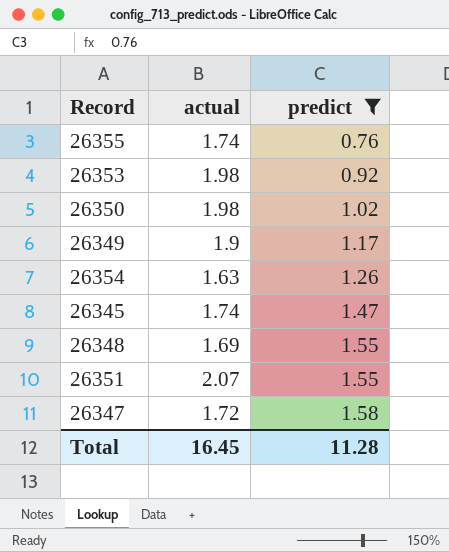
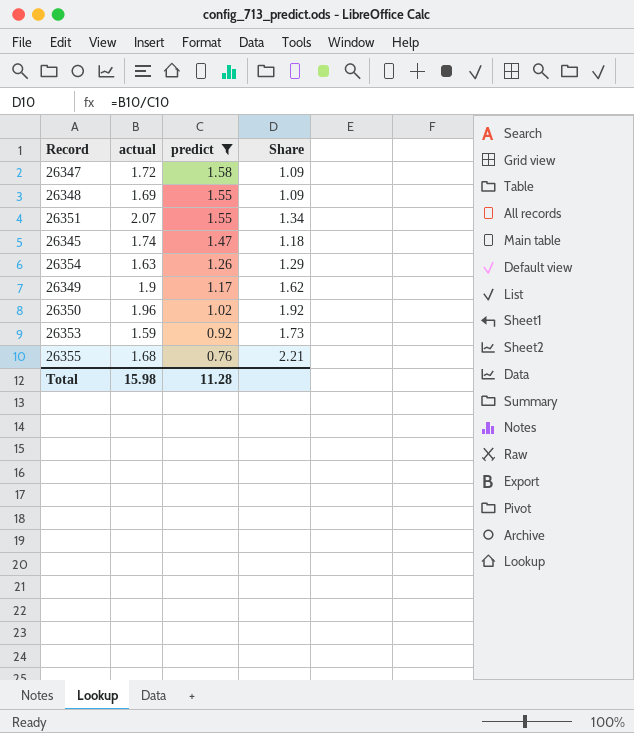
row order: predict ascending -> predict descending
column Share | formula: none -> [actual] / [predict]
26350 | actual: 1.98 -> 1.96
26353 | actual: 1.98 -> 1.59
26355 | actual: 1.74 -> 1.68
Total | actual: 16.45 -> 15.98

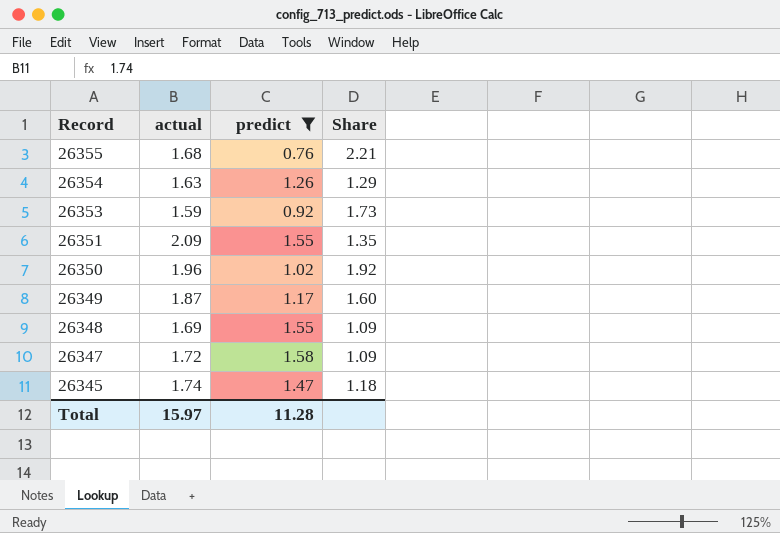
row order: predict descending -> Record descending
26351 | actual: 2.07 -> 2.09
26351 | Share: 1.34 -> 1.35
26349 | actual: 1.9 -> 1.87
26349 | Share: 1.62 -> 1.60
Total | actual: 15.98 -> 15.97

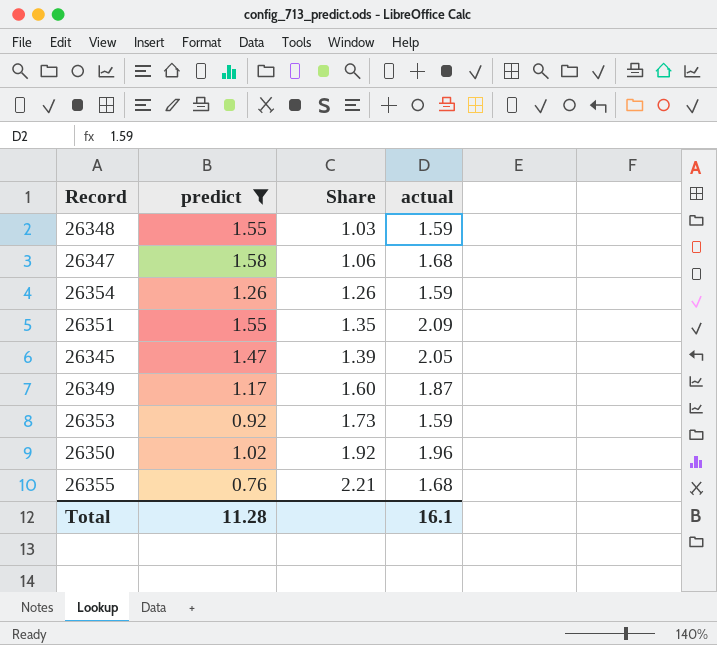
row order: Record descending -> Share ascending
column actual | position: 2 -> 4
26348 | Share: 1.09 -> 1.03
26348 | actual: 1.69 -> 1.59
26347 | Share: 1.09 -> 1.06
26347 | actual: 1.72 -> 1.68
26354 | Share: 1.29 -> 1.26
26354 | actual: 1.63 -> 1.59
26345 | Share: 1.18 -> 1.39
26345 | actual: 1.74 -> 2.05
Total | actual: 15.97 -> 16.1

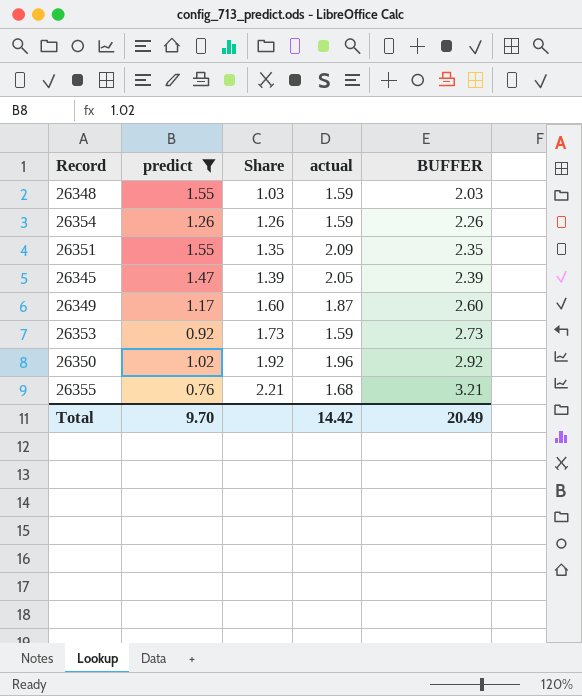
column BUFFER | formula: none -> [Share] + 1
row 26347: 1.58 | 1.06 | 1.68 -> none
Total | predict: 11.28 -> 9.70
Total | actual: 16.1 -> 14.42

